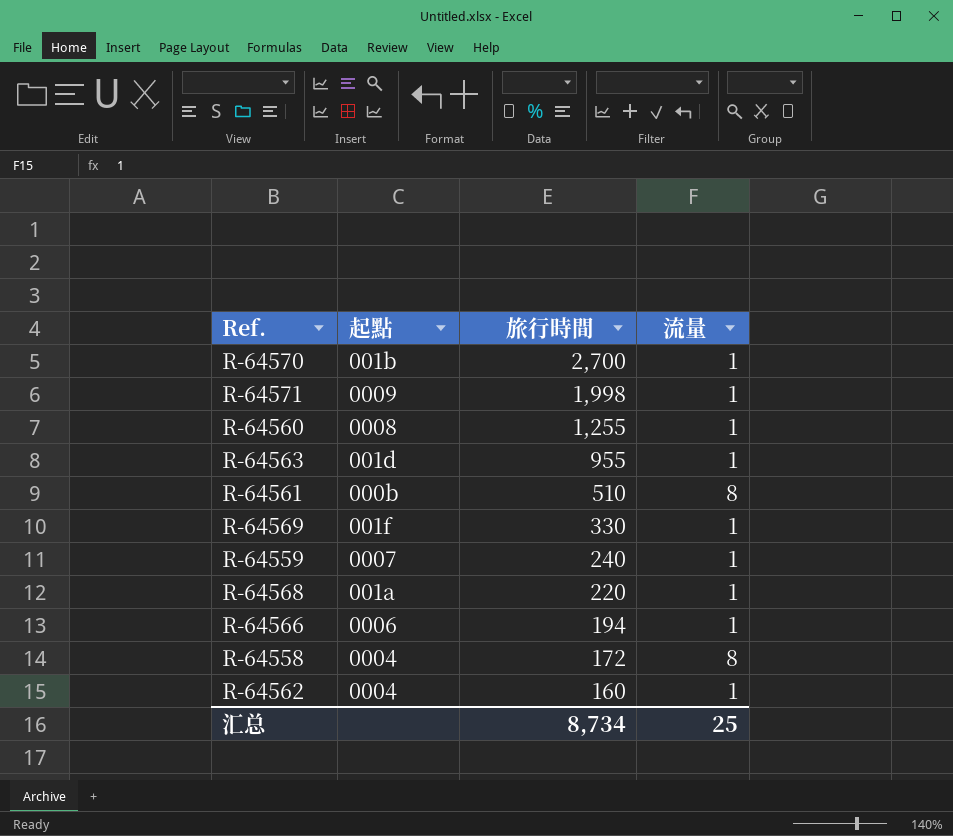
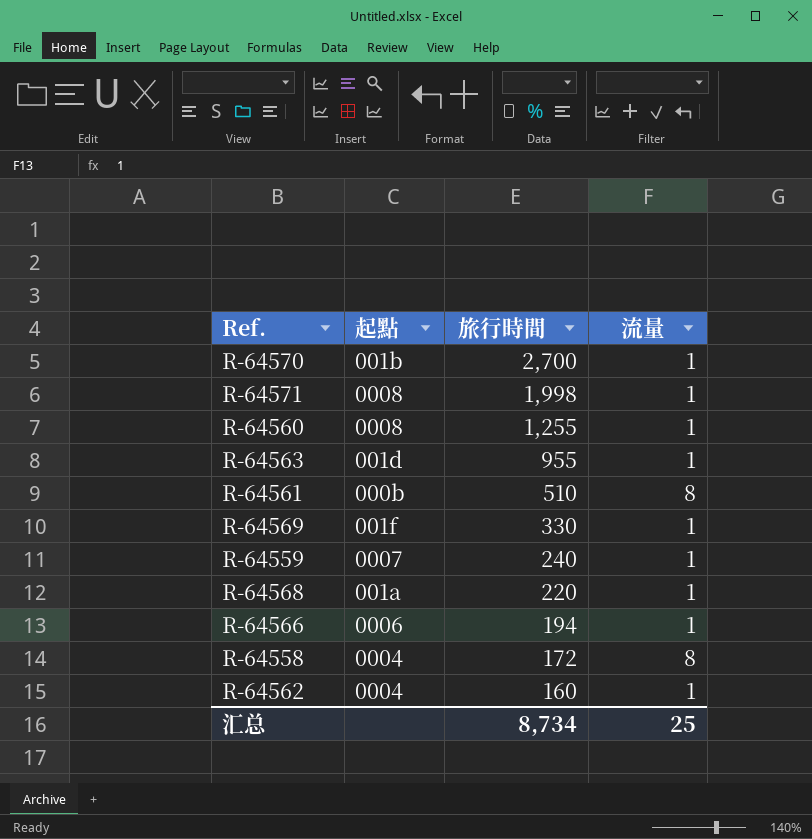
R-64571 | 起點: 0009 -> 0008

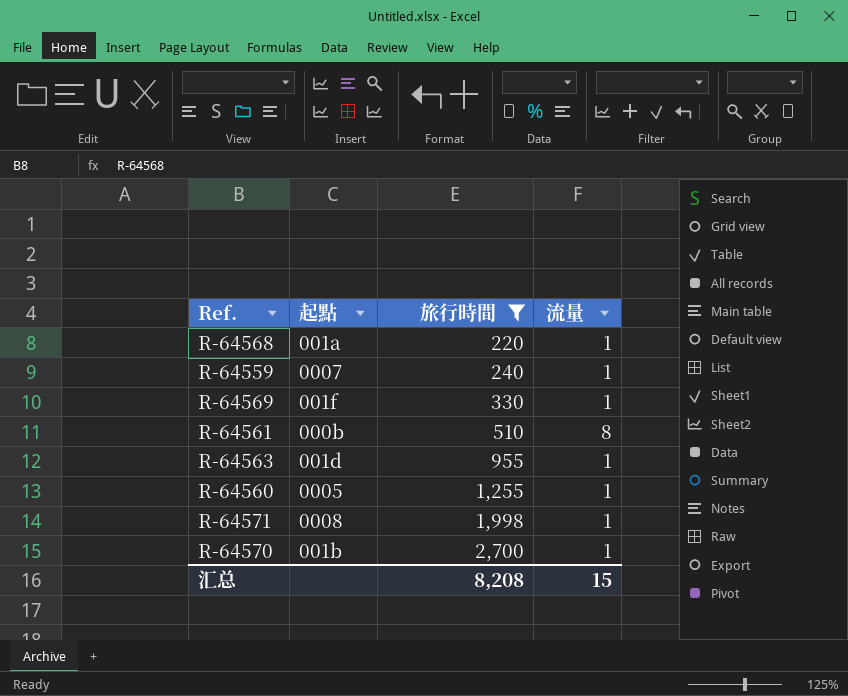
filter: none -> 旅行時間 >= 220
row order: 旅行時間 descending -> 旅行時間 ascending
R-64560 | 起點: 0008 -> 0005
汇总 | 旅行時間: 8,734 -> 8,208
汇总 | 流量: 25 -> 15

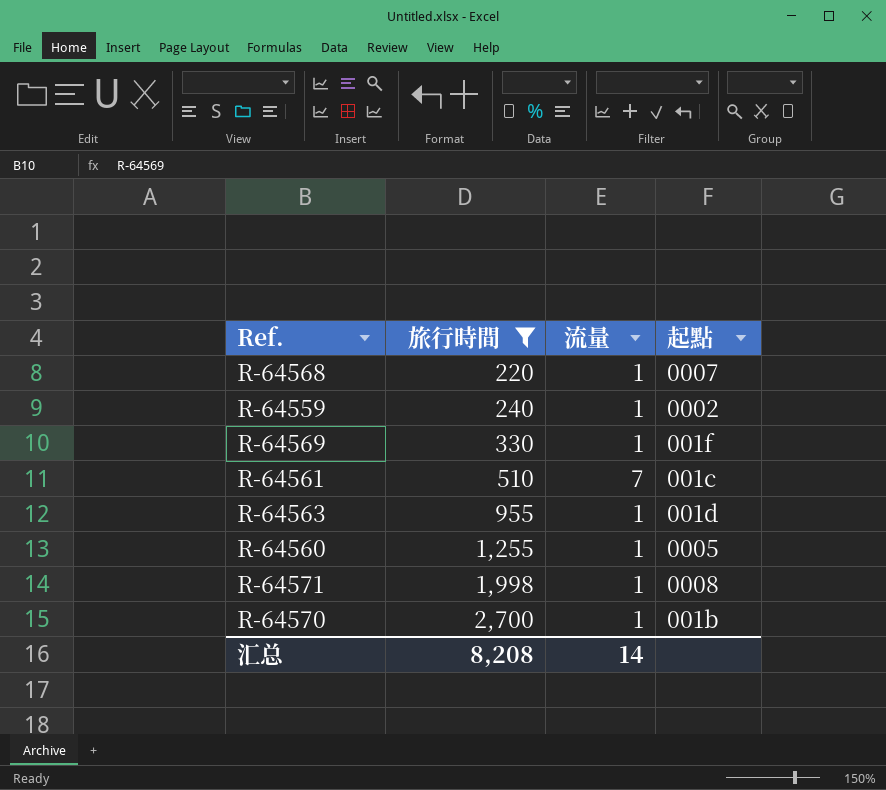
column 起點 | position: 2 -> 4
R-64568 | 起點: 001a -> 0007
R-64559 | 起點: 0007 -> 0002
R-64561 | 流量: 8 -> 7
R-64561 | 起點: 000b -> 001c
汇总 | 流量: 15 -> 14

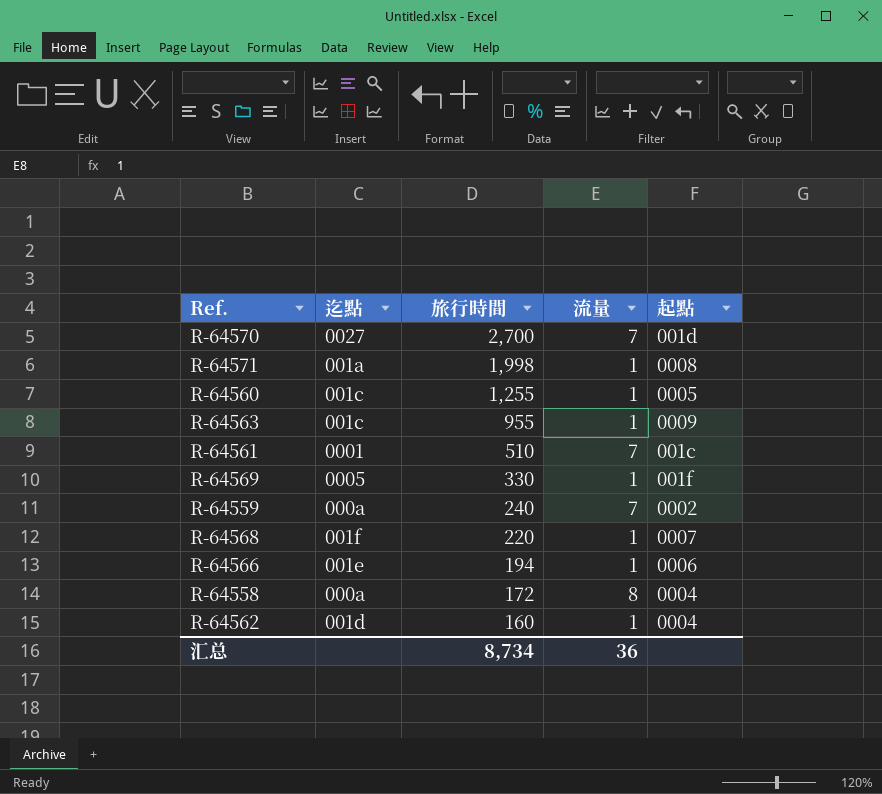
filter: 旅行時間 >= 220 -> none
row order: 旅行時間 ascending -> 旅行時間 descending
column 迄點 | position: none -> 2
R-64570 | 流量: 1 -> 7
R-64570 | 起點: 001b -> 001d
R-64563 | 起點: 001d -> 0009
R-64559 | 流量: 1 -> 7
汇总 | 旅行時間: 8,208 -> 8,734
汇总 | 流量: 14 -> 36

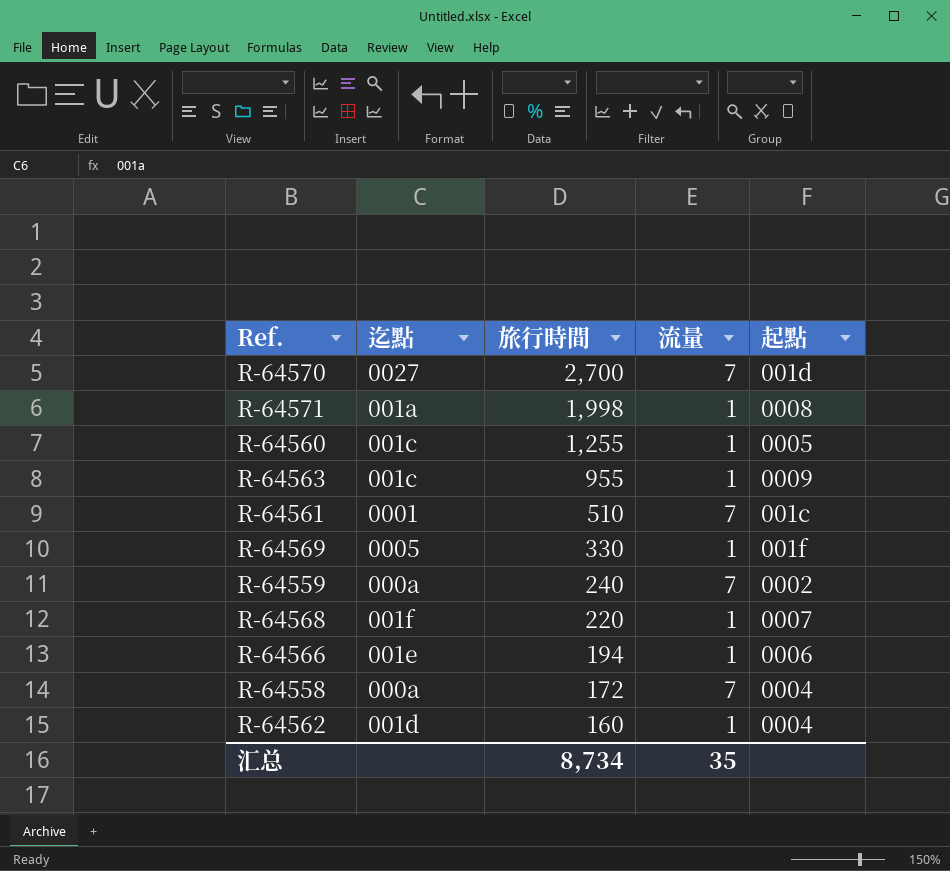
R-64558 | 流量: 8 -> 7
汇总 | 流量: 36 -> 35

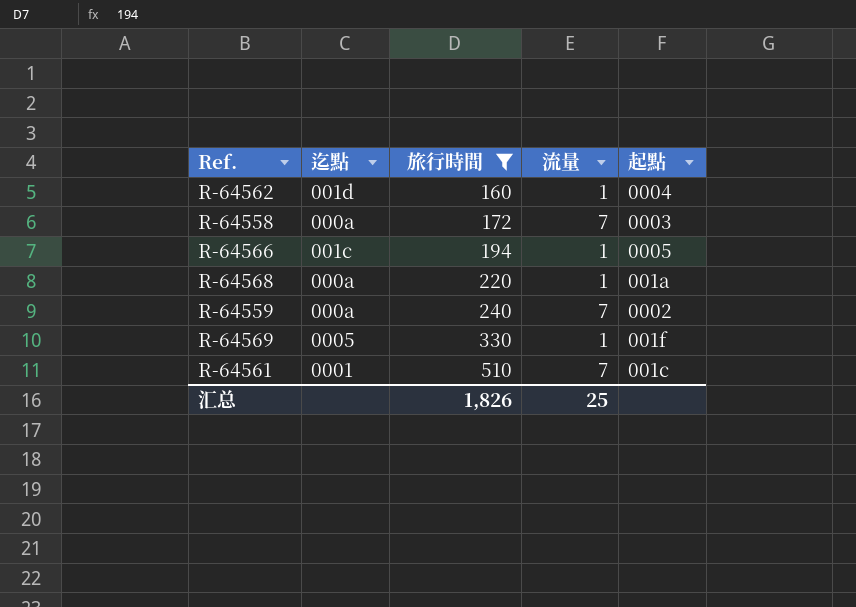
filter: none -> 旅行時間 <= 510
row order: 旅行時間 descending -> 旅行時間 ascending
R-64558 | 起點: 0004 -> 0003
R-64566 | 迄點: 001e -> 001c
R-64566 | 起點: 0006 -> 0005
R-64568 | 迄點: 001f -> 000a
R-64568 | 起點: 0007 -> 001a
汇总 | 旅行時間: 8,734 -> 1,826
汇总 | 流量: 35 -> 25

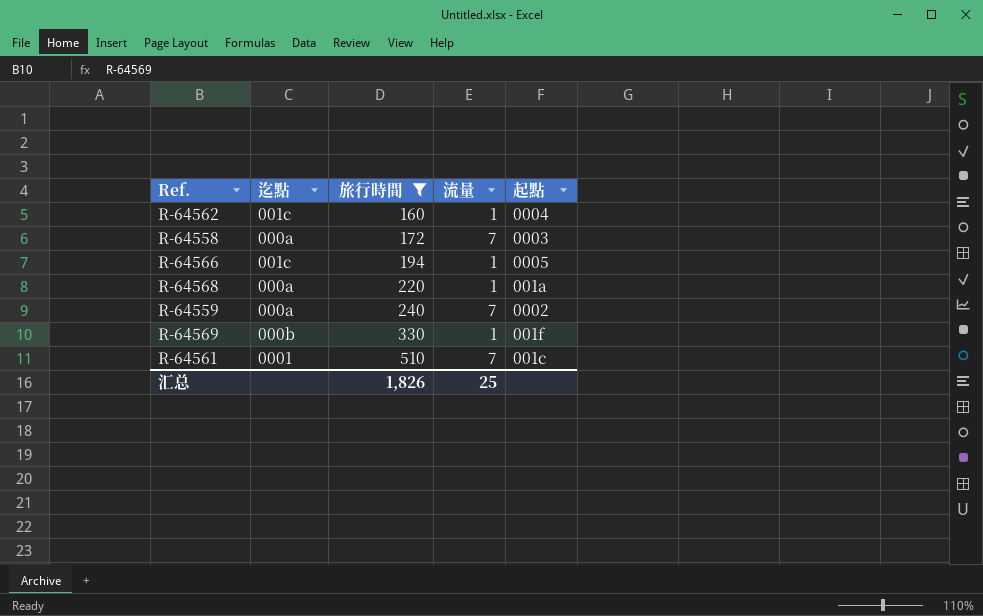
R-64562 | 迄點: 001d -> 001c
R-64569 | 迄點: 0005 -> 000b

